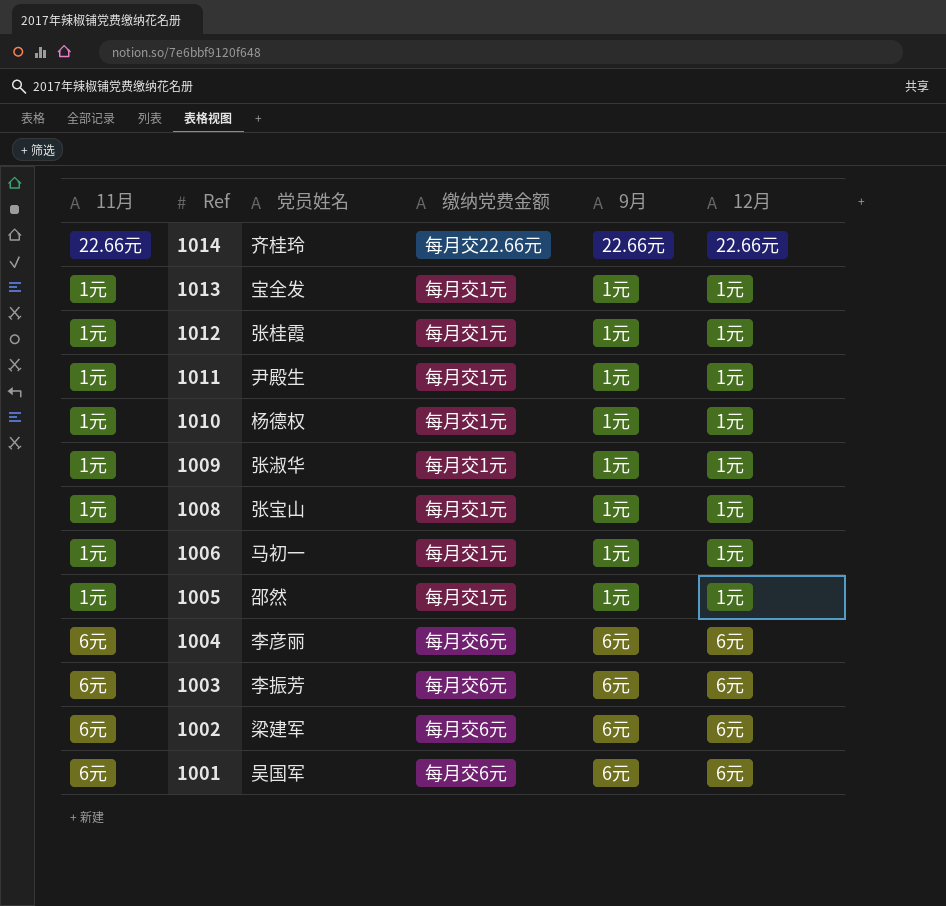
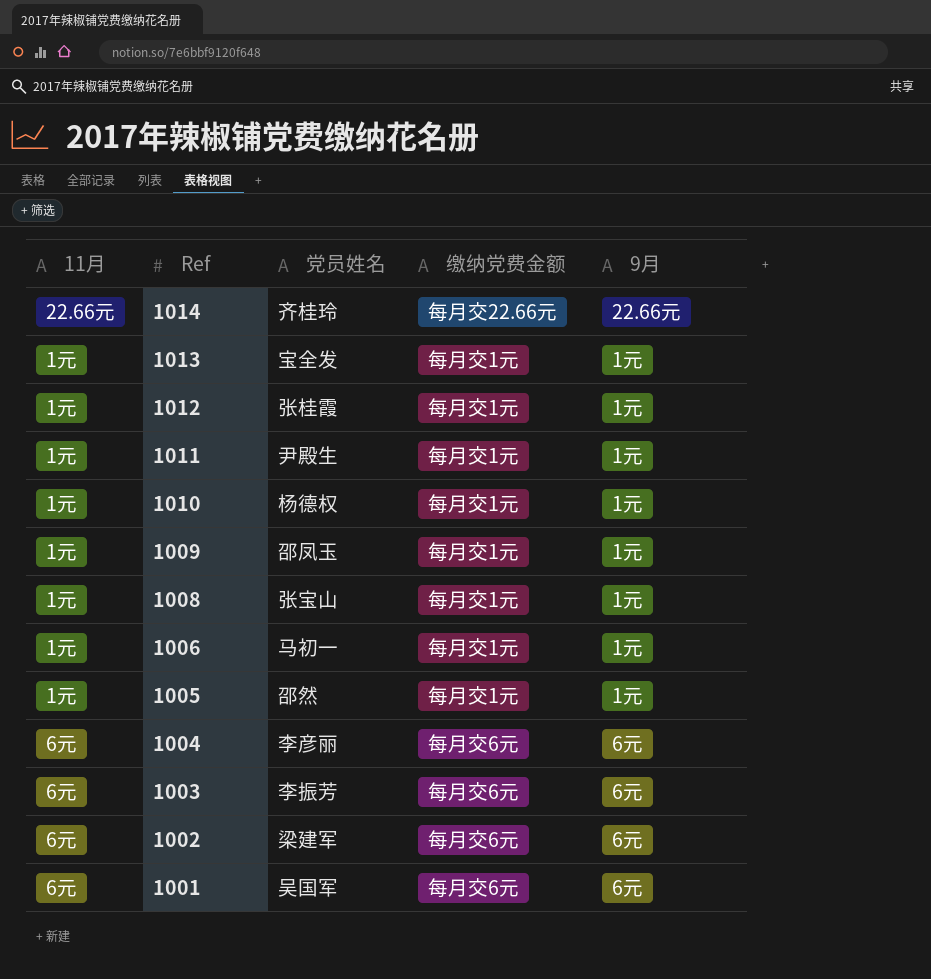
column 12月 | position: 6 -> none
1009 | 党员姓名: 张淑华 -> 邵凤玉

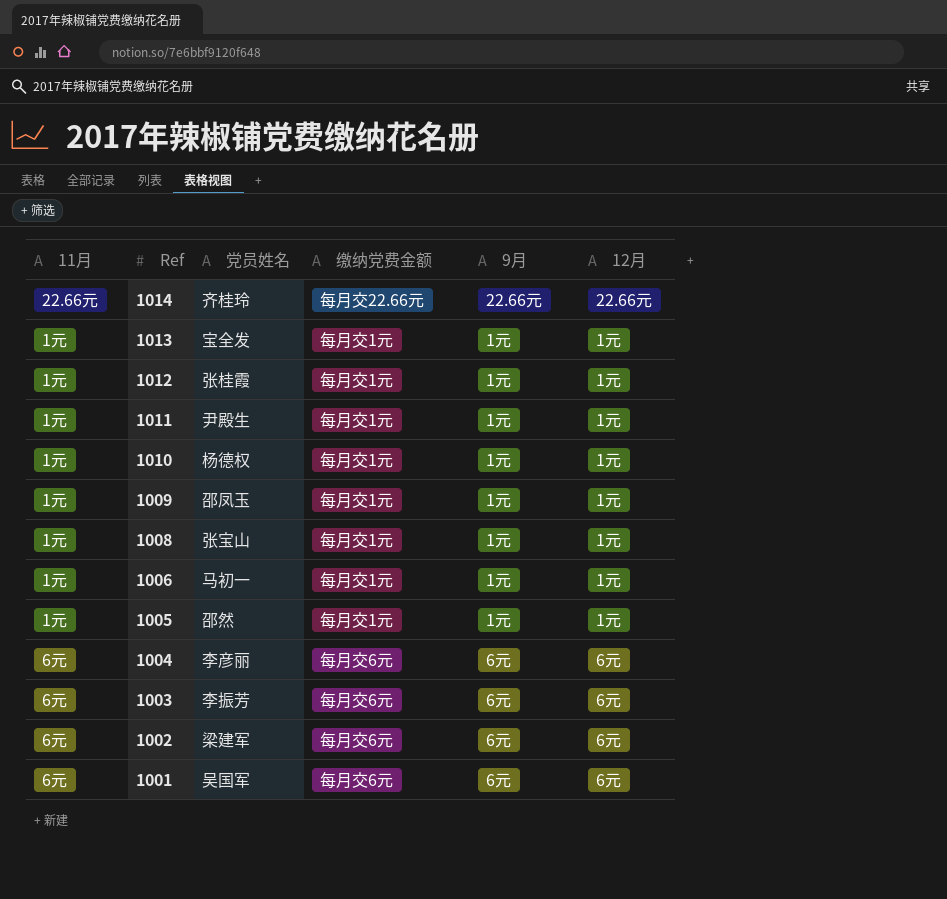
column 12月 | position: none -> 6

